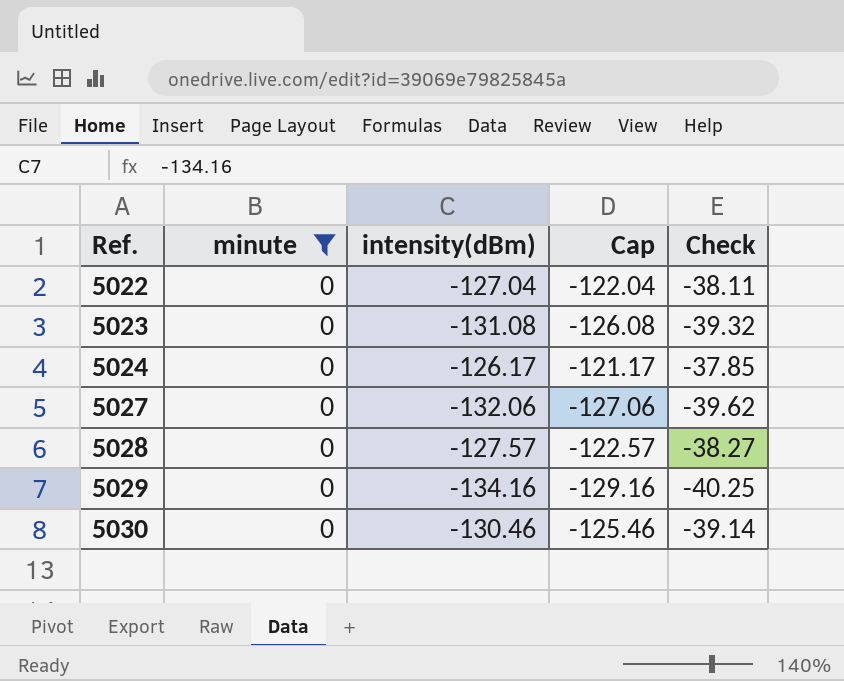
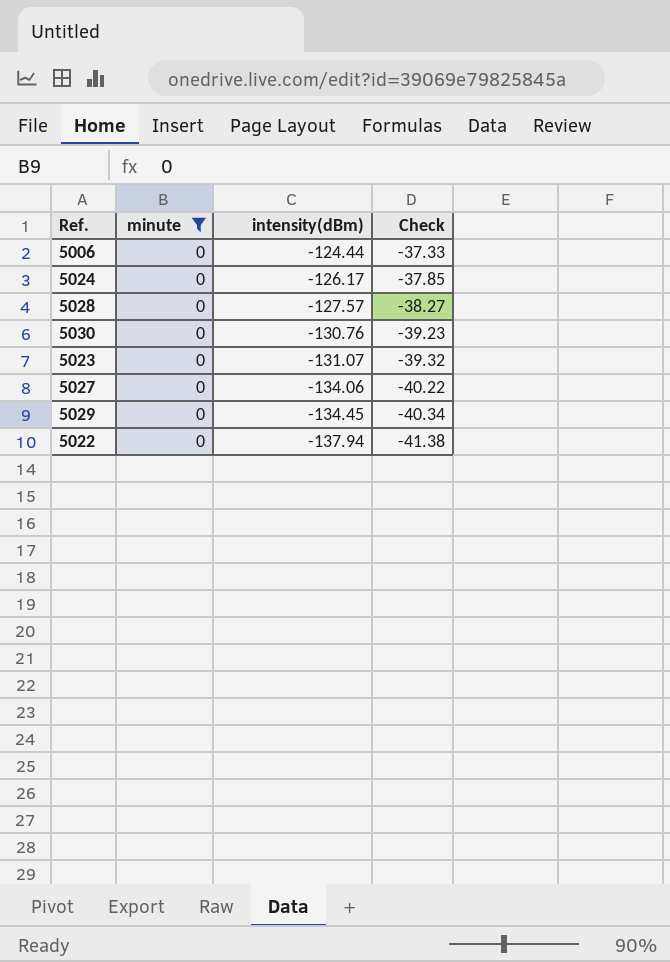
row order: Ref. ascending -> intensity(dBm) descending
column Cap | formula: [intensity(dBm)] + 5 -> none
row 5006: none -> 0 | -124.44 | -37.33
5030 | intensity(dBm): -130.46 -> -130.76
5030 | Check: -39.14 -> -39.23
5023 | intensity(dBm): -131.08 -> -131.07
5027 | intensity(dBm): -132.06 -> -134.06
5027 | Check: -39.62 -> -40.22
5029 | intensity(dBm): -134.16 -> -134.45
5029 | Check: -40.25 -> -40.34
5022 | intensity(dBm): -127.04 -> -137.94
5022 | Check: -38.11 -> -41.38

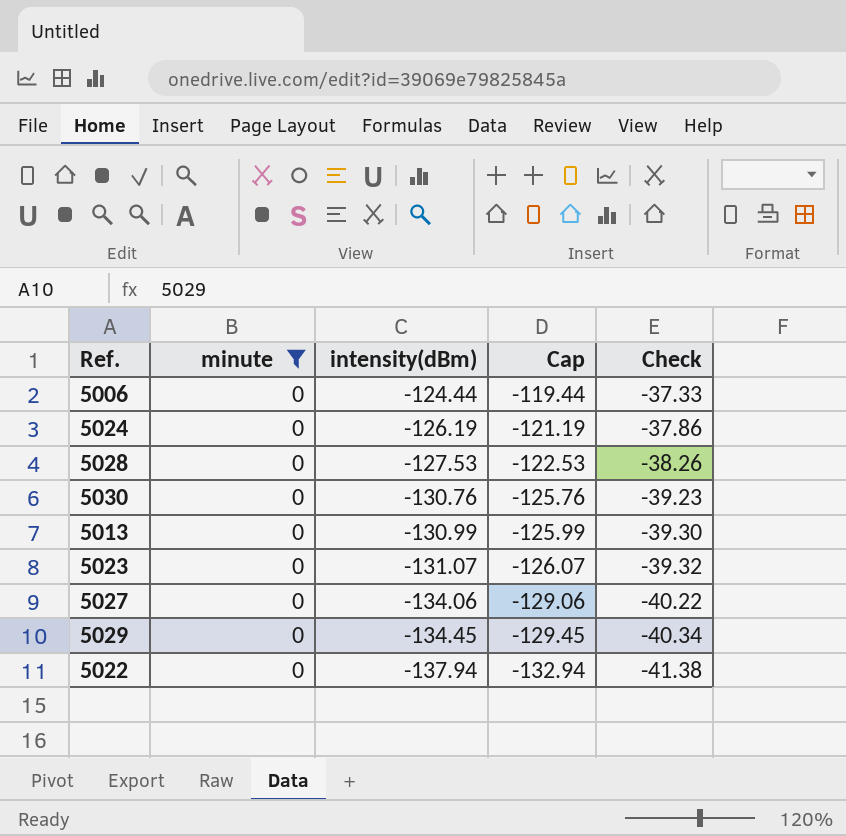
column Cap | formula: none -> [intensity(dBm)] + 5
5024 | intensity(dBm): -126.17 -> -126.19
5024 | Check: -37.85 -> -37.86
5028 | intensity(dBm): -127.57 -> -127.53
5028 | Check: -38.27 -> -38.26
row 5013: none -> 0 | -130.99 | -125.99 | -39.30

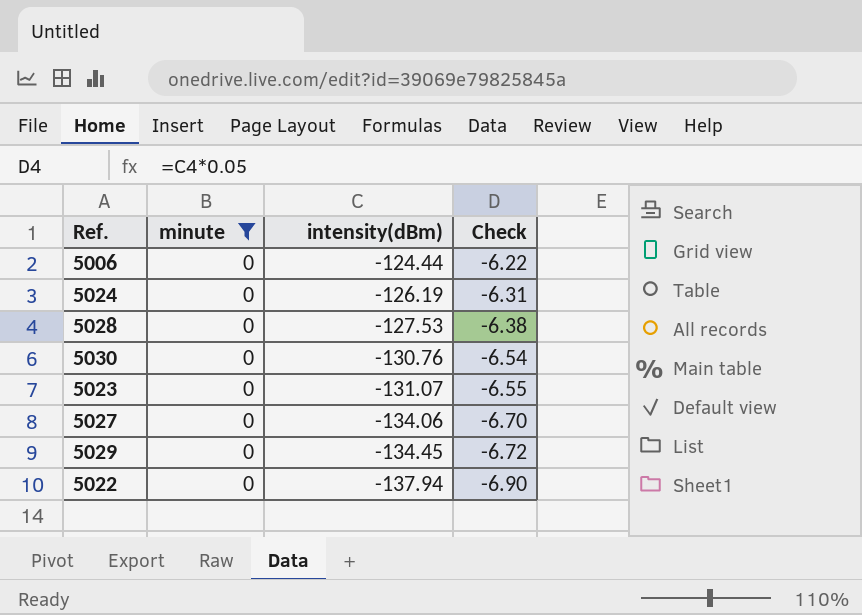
column Cap | formula: [intensity(dBm)] + 5 -> none
column Check | formula: [intensity(dBm)] * 0.3 -> [intensity(dBm)] * 0.05
row 5013: 0 | -130.99 | -125.99 | -39.30 -> none

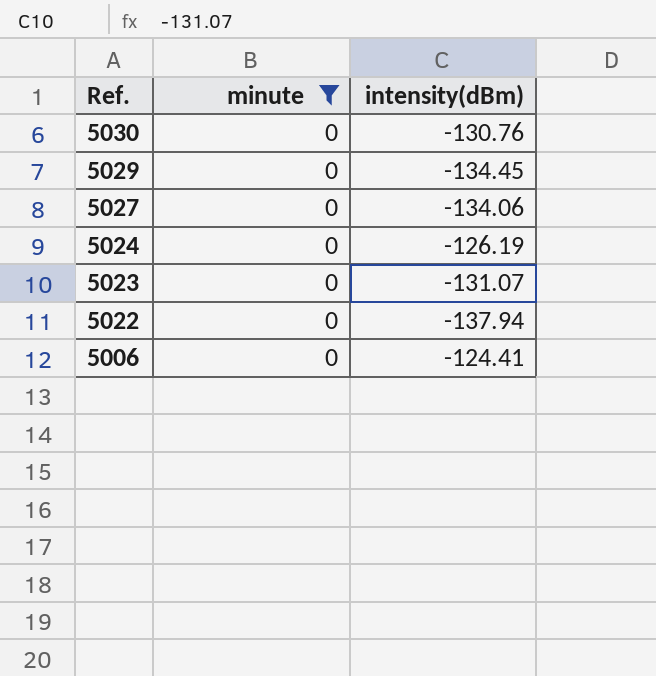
row order: intensity(dBm) descending -> Ref. descending
column Check | formula: [intensity(dBm)] * 0.05 -> none
row 5028: 0 | -127.53 | -6.38 -> none
5006 | intensity(dBm): -124.44 -> -124.41

